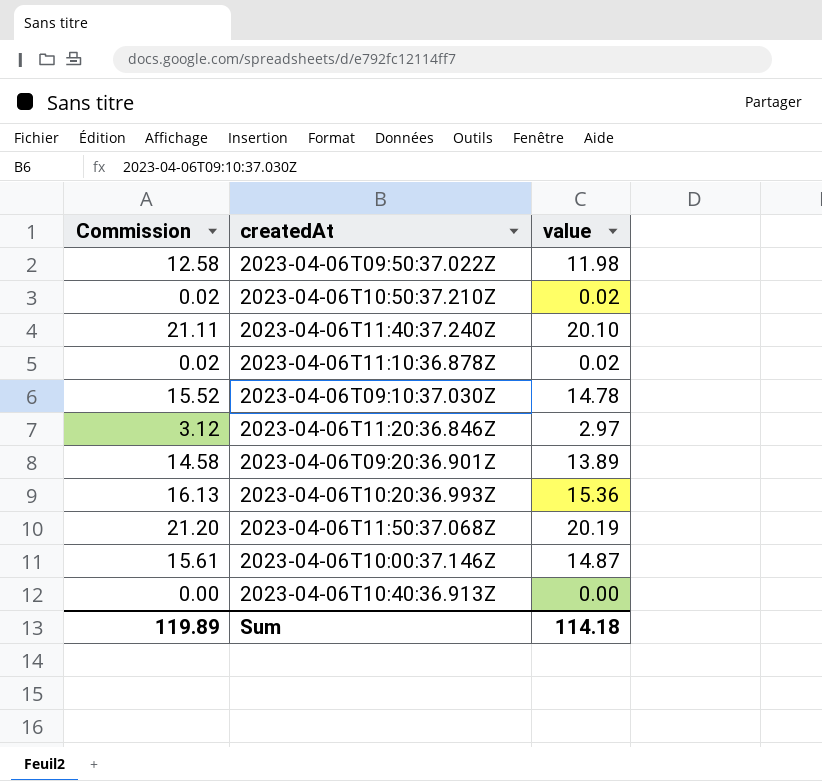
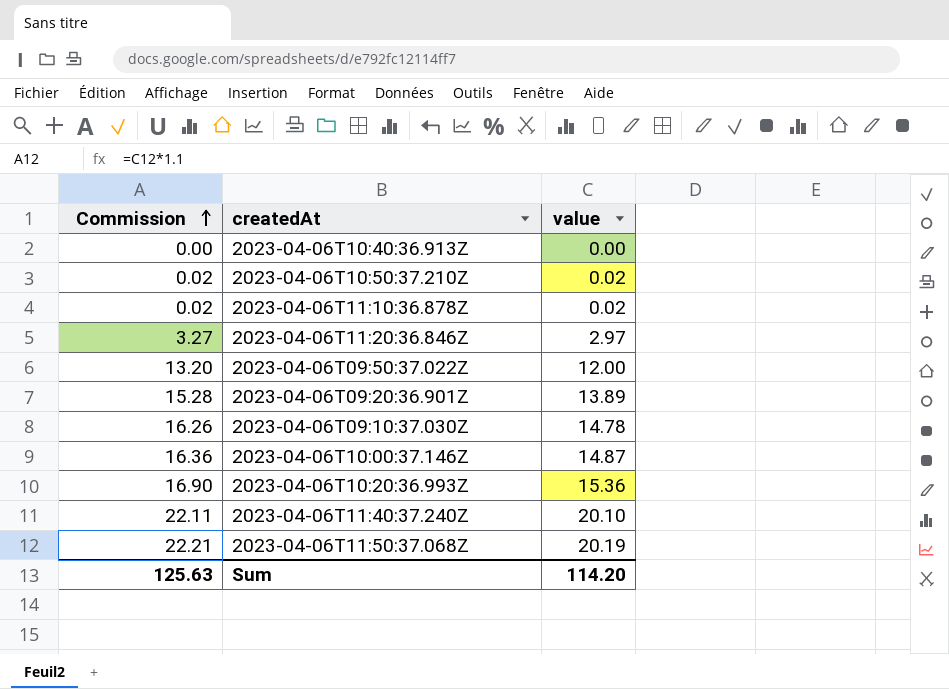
row order: none -> Commission ascending
column Commission | formula: [value] * 1.05 -> [value] * 1.1
2023-04-06T09:50:37.022Z | value: 11.98 -> 12.00
Sum | Commission: 119.89 -> 125.63
Sum | value: 114.18 -> 114.20

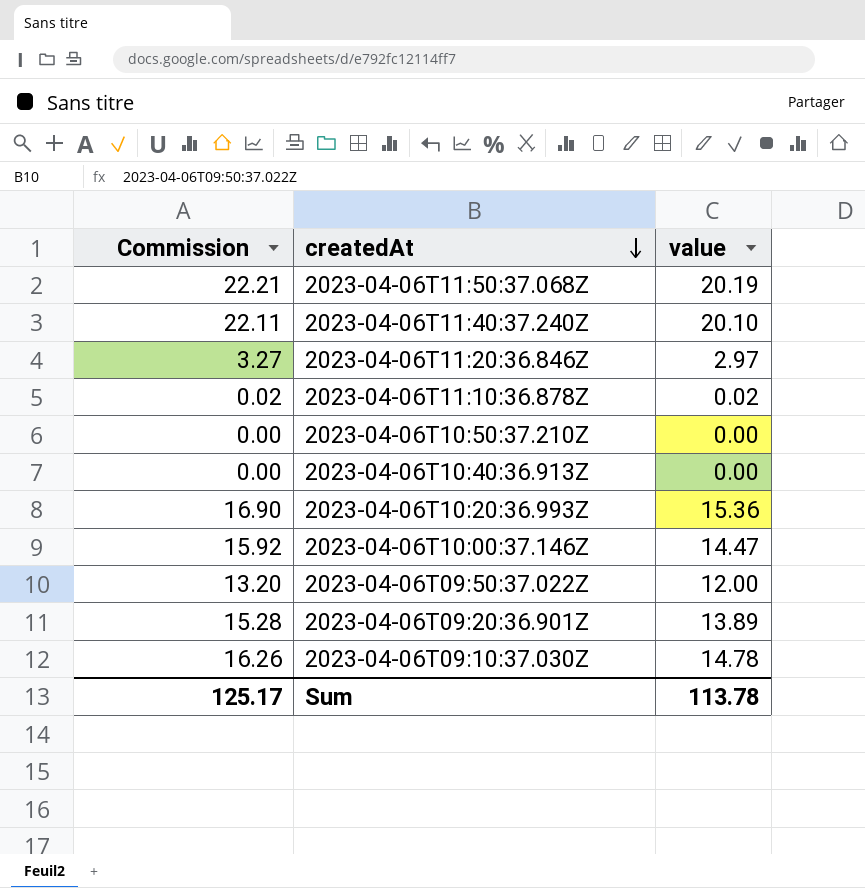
row order: Commission ascending -> createdAt descending
2023-04-06T10:50:37.210Z | Commission: 0.02 -> 0.00
2023-04-06T10:50:37.210Z | value: 0.02 -> 0.00
2023-04-06T10:00:37.146Z | Commission: 16.36 -> 15.92
2023-04-06T10:00:37.146Z | value: 14.87 -> 14.47
Sum | Commission: 125.63 -> 125.17
Sum | value: 114.20 -> 113.78

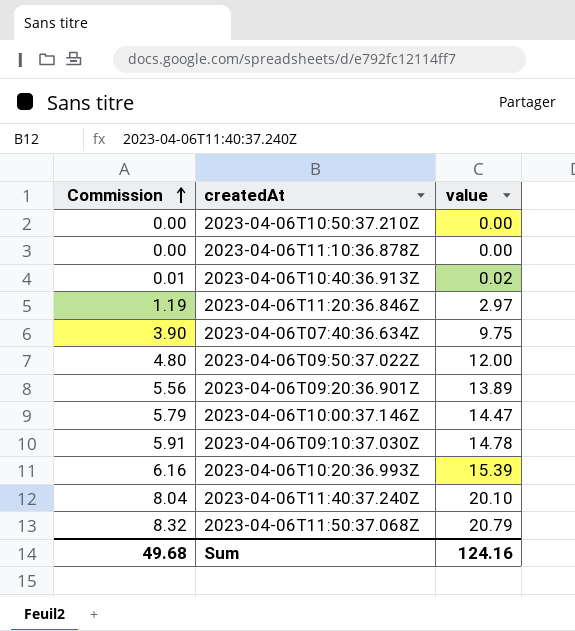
row order: createdAt descending -> Commission ascending
column Commission | formula: [value] * 1.1 -> [value] * 0.4
2023-04-06T11:10:36.878Z | value: 0.02 -> 0.00
2023-04-06T10:40:36.913Z | value: 0.00 -> 0.02
row 2023-04-06T07:40:36.634Z: none -> 3.90 | 9.75
2023-04-06T10:20:36.993Z | value: 15.36 -> 15.39
2023-04-06T11:50:37.068Z | value: 20.19 -> 20.79
Sum | Commission: 125.17 -> 49.68
Sum | value: 113.78 -> 124.16

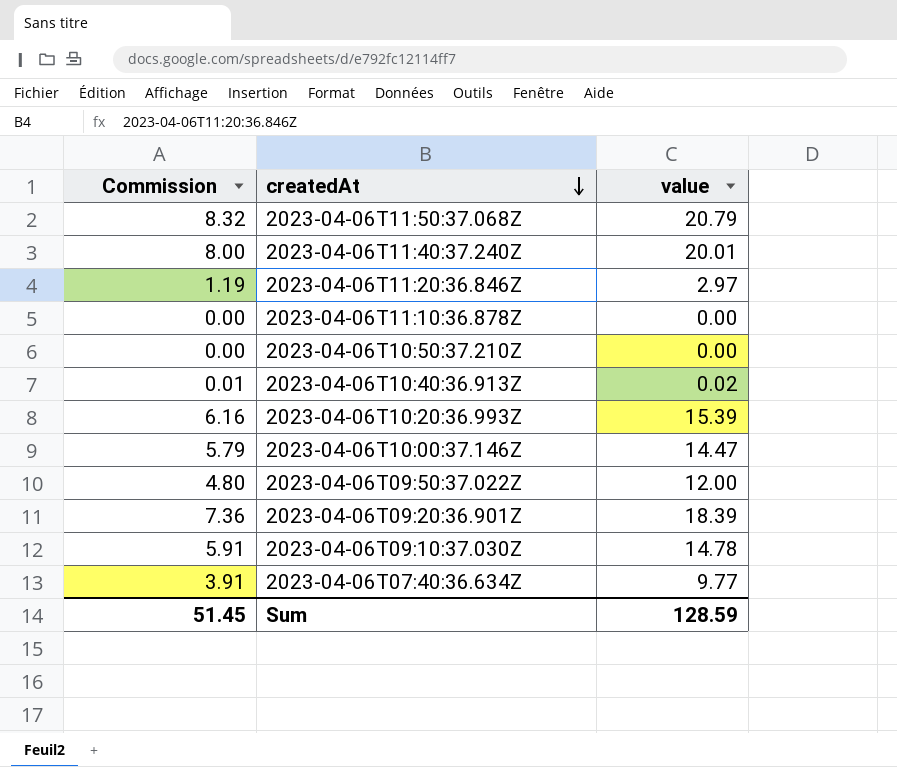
row order: Commission ascending -> createdAt descending
2023-04-06T11:40:37.240Z | Commission: 8.04 -> 8.00
2023-04-06T11:40:37.240Z | value: 20.10 -> 20.01
2023-04-06T09:20:36.901Z | Commission: 5.56 -> 7.36
2023-04-06T09:20:36.901Z | value: 13.89 -> 18.39
2023-04-06T07:40:36.634Z | Commission: 3.90 -> 3.91
2023-04-06T07:40:36.634Z | value: 9.75 -> 9.77
Sum | Commission: 49.68 -> 51.45
Sum | value: 124.16 -> 128.59

